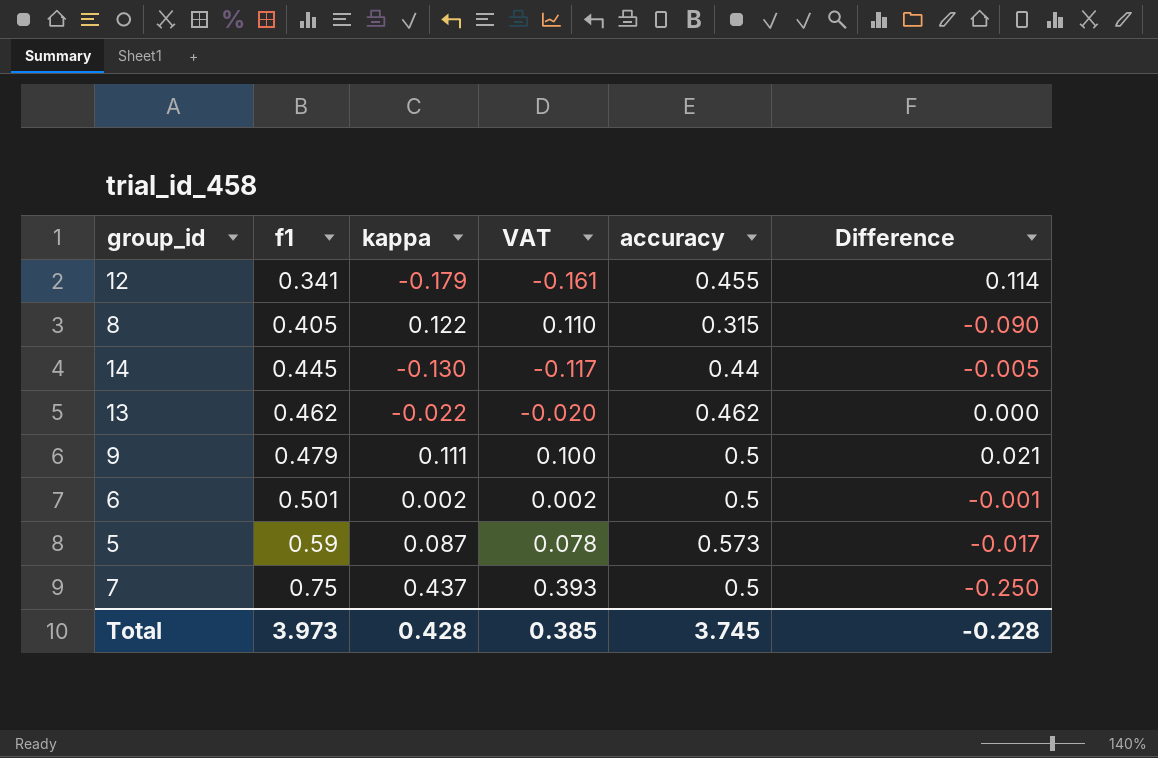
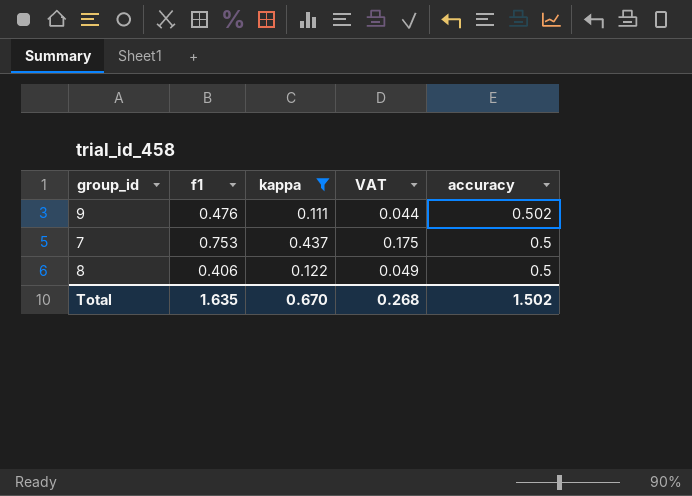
filter: none -> kappa >= 0.111
row order: f1 ascending -> accuracy descending
column Difference | formula: [accuracy] - [f1] -> none
column VAT | formula: [kappa] * 0.9 -> [kappa] * 0.4
9 | f1: 0.479 -> 0.476
9 | accuracy: 0.5 -> 0.502
7 | f1: 0.75 -> 0.753
8 | f1: 0.405 -> 0.406
8 | accuracy: 0.315 -> 0.5
Total | f1: 3.973 -> 1.635
Total | kappa: 0.428 -> 0.670
Total | VAT: 0.385 -> 0.268
Total | accuracy: 3.745 -> 1.502

